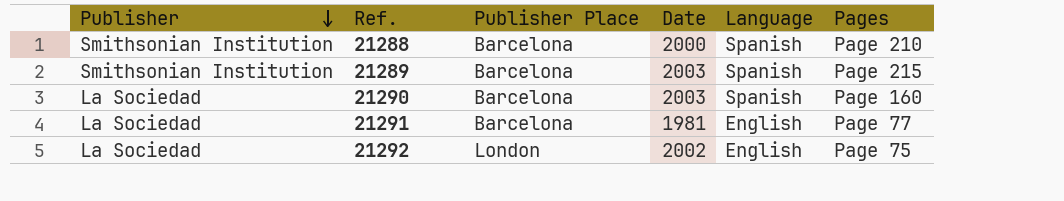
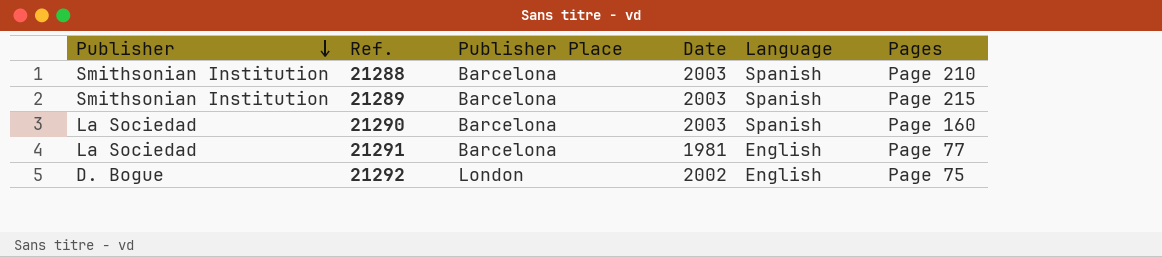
21288 | Date: 2000 -> 2003
21292 | Publisher: La Sociedad -> D. Bogue

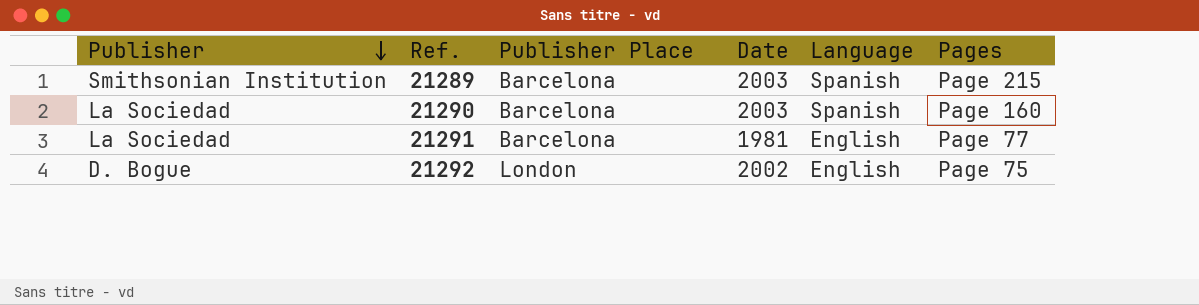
row 21288: Smithsonian Institution | Barcelona | 2003 | Spanish | Page 210 -> none

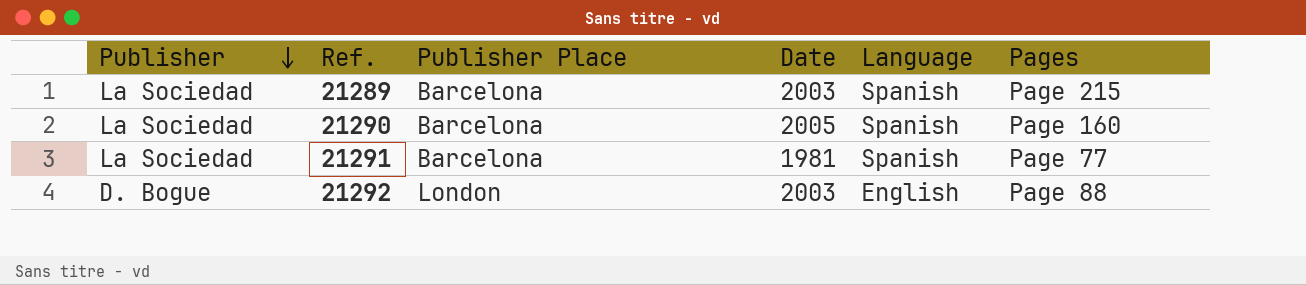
21289 | Publisher: Smithsonian Institution -> La Sociedad
21290 | Date: 2003 -> 2005
21291 | Language: English -> Spanish
21292 | Date: 2002 -> 2003
21292 | Pages: Page 75 -> Page 88

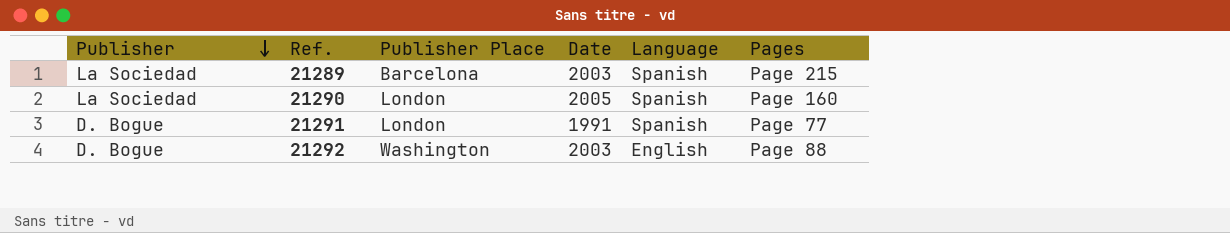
21290 | Publisher Place: Barcelona -> London
21291 | Publisher: La Sociedad -> D. Bogue
21291 | Publisher Place: Barcelona -> London
21291 | Date: 1981 -> 1991
21292 | Publisher Place: London -> Washington

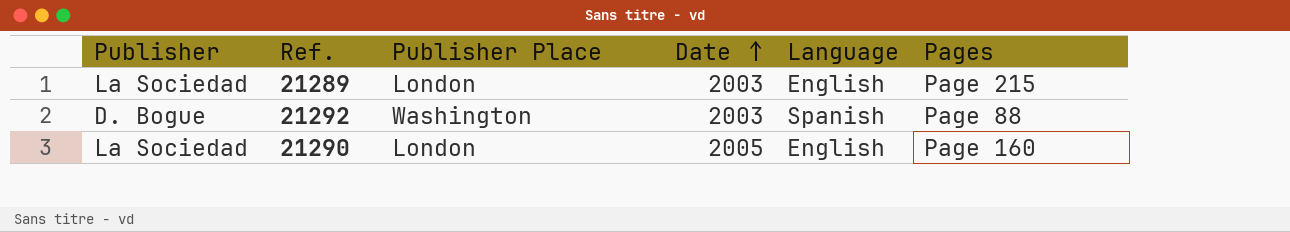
row order: Publisher descending -> Date ascending
row 21291: D. Bogue | London | 1991 | Spanish | Page 77 -> none
21289 | Publisher Place: Barcelona -> London
21289 | Language: Spanish -> English
21292 | Language: English -> Spanish
21290 | Language: Spanish -> English

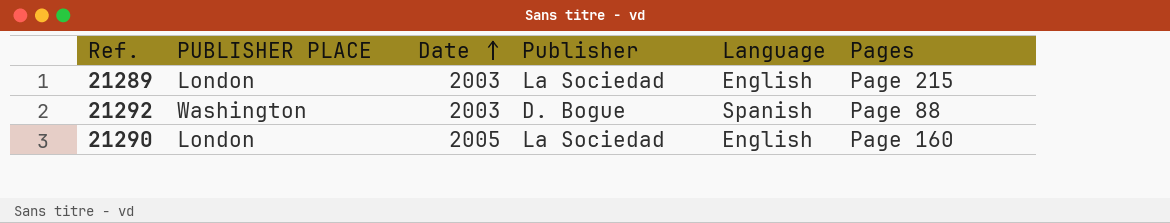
column name: Publisher Place -> PUBLISHER PLACE
column Publisher | position: 1 -> 4

